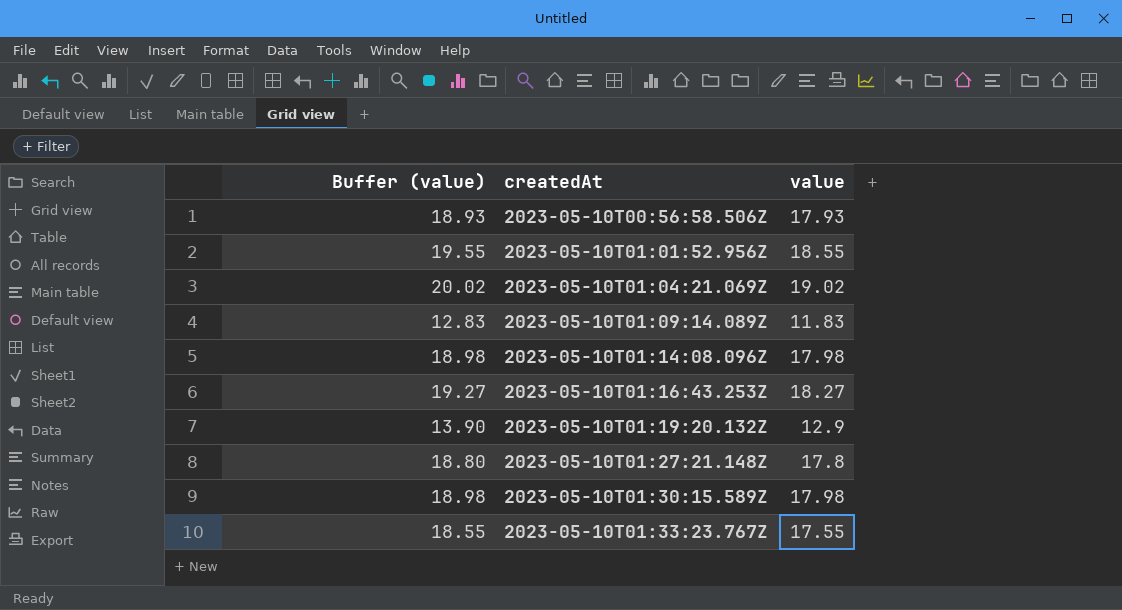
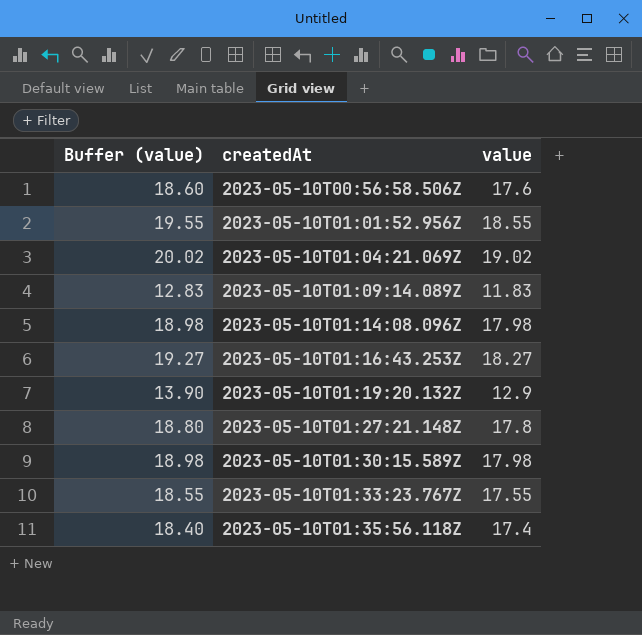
2023-05-10T00:56:58.506Z | Buffer (value): 18.93 -> 18.60
2023-05-10T00:56:58.506Z | value: 17.93 -> 17.6
row 2023-05-10T01:35:56.118Z: none -> 18.40 | 17.4

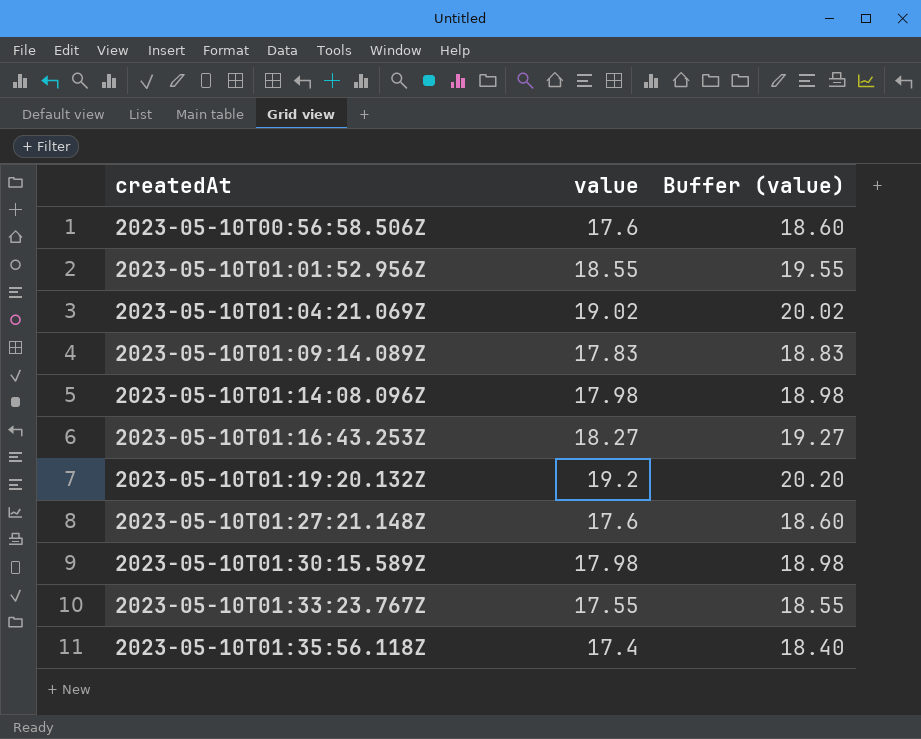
column Buffer (value) | position: 1 -> 3
2023-05-10T01:09:14.089Z | value: 11.83 -> 17.83
2023-05-10T01:09:14.089Z | Buffer (value): 12.83 -> 18.83
2023-05-10T01:19:20.132Z | value: 12.9 -> 19.2
2023-05-10T01:19:20.132Z | Buffer (value): 13.90 -> 20.20
2023-05-10T01:27:21.148Z | value: 17.8 -> 17.6
2023-05-10T01:27:21.148Z | Buffer (value): 18.80 -> 18.60

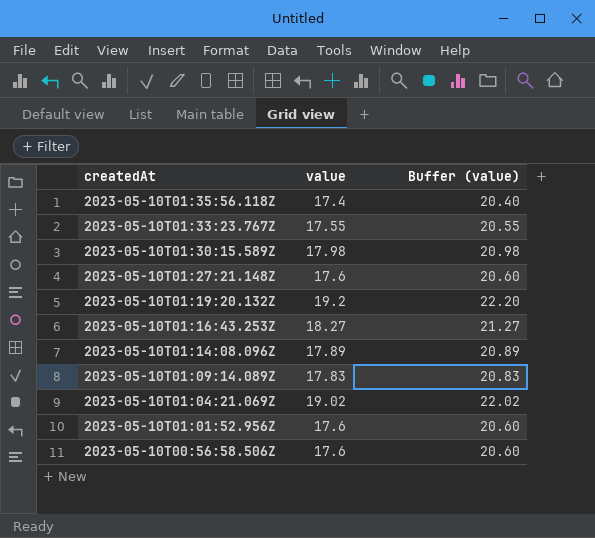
row order: createdAt ascending -> createdAt descending
column Buffer (value) | formula: [value] + 1 -> [value] + 3
2023-05-10T01:14:08.096Z | value: 17.98 -> 17.89
2023-05-10T01:01:52.956Z | value: 18.55 -> 17.6

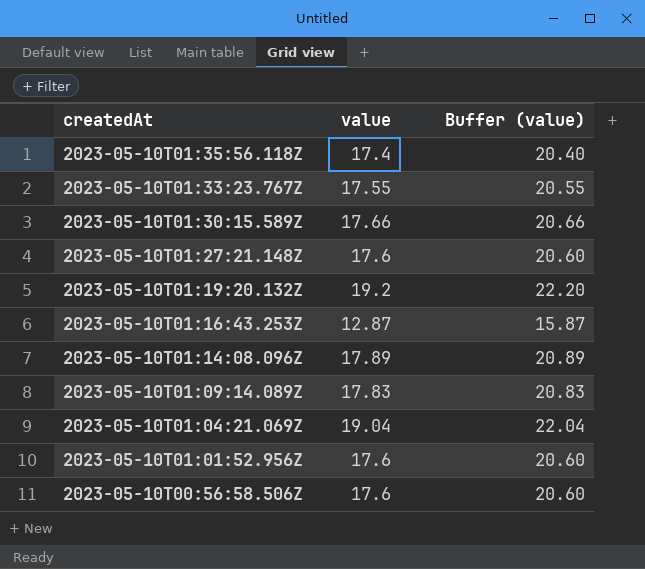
2023-05-10T01:30:15.589Z | value: 17.98 -> 17.66
2023-05-10T01:30:15.589Z | Buffer (value): 20.98 -> 20.66
2023-05-10T01:16:43.253Z | value: 18.27 -> 12.87
2023-05-10T01:16:43.253Z | Buffer (value): 21.27 -> 15.87
2023-05-10T01:04:21.069Z | value: 19.02 -> 19.04
2023-05-10T01:04:21.069Z | Buffer (value): 22.02 -> 22.04

